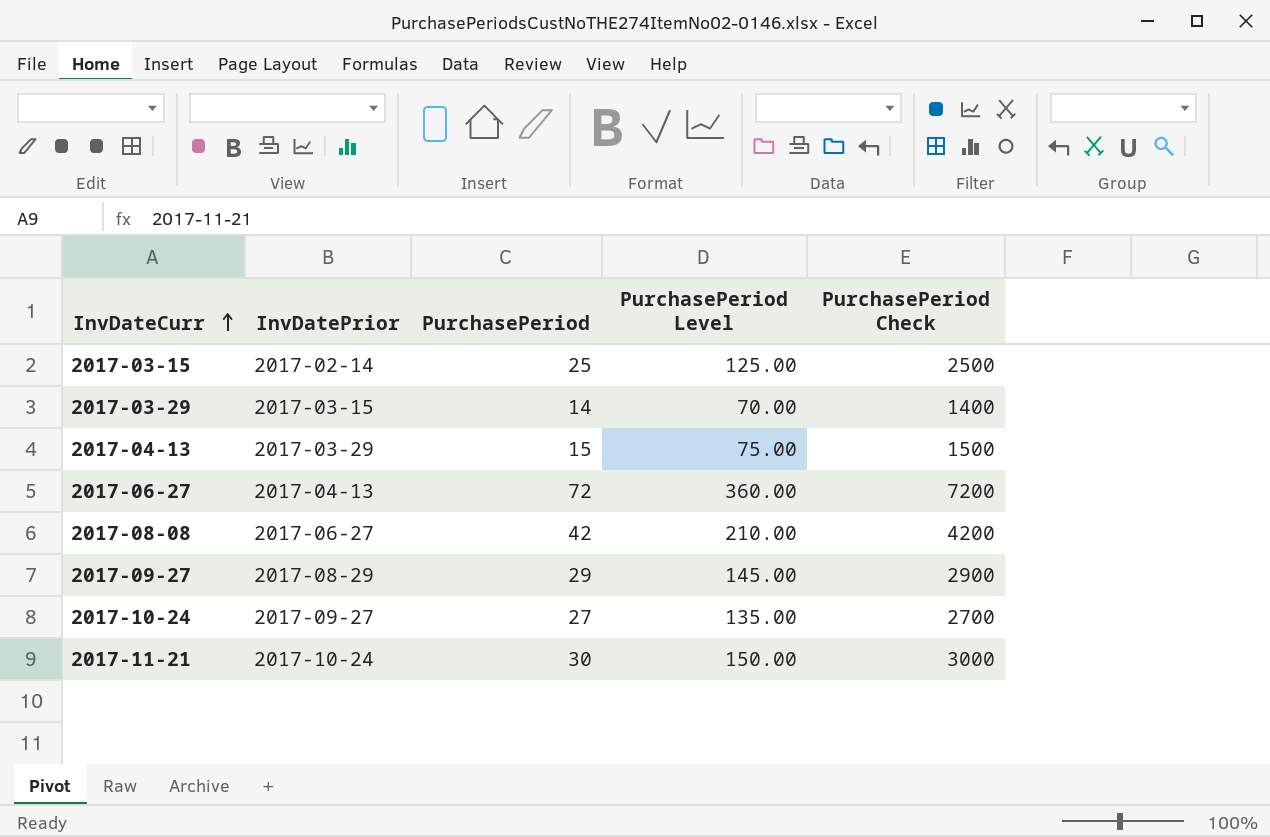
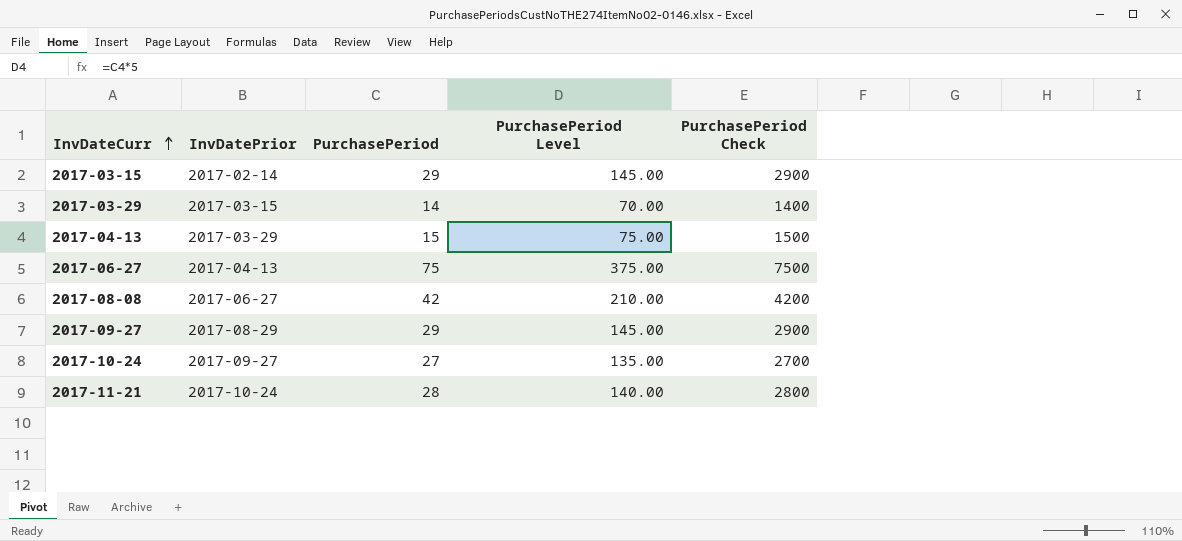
2017-03-15 | PurchasePeriod: 25 -> 29
2017-03-15 | PurchasePeriod Level: 125.00 -> 145.00
2017-03-15 | PurchasePeriod Check: 2500 -> 2900
2017-06-27 | PurchasePeriod: 72 -> 75
2017-06-27 | PurchasePeriod Level: 360.00 -> 375.00
2017-06-27 | PurchasePeriod Check: 7200 -> 7500
2017-11-21 | PurchasePeriod: 30 -> 28
2017-11-21 | PurchasePeriod Level: 150.00 -> 140.00
2017-11-21 | PurchasePeriod Check: 3000 -> 2800

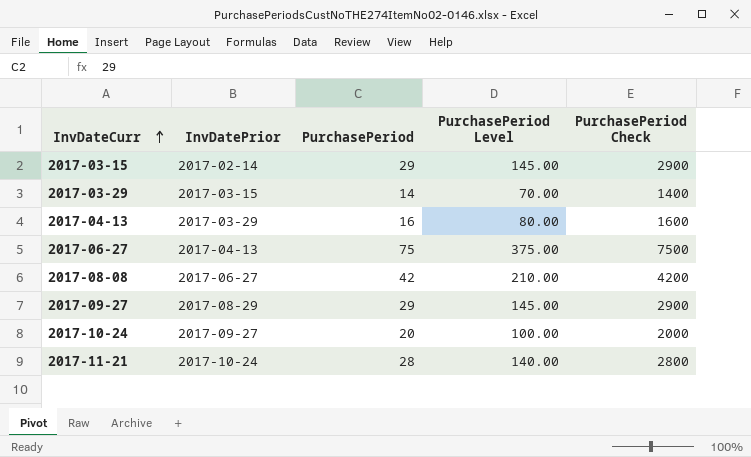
2017-04-13 | PurchasePeriod: 15 -> 16
2017-04-13 | PurchasePeriod Level: 75.00 -> 80.00
2017-04-13 | PurchasePeriod Check: 1500 -> 1600
2017-10-24 | PurchasePeriod: 27 -> 20
2017-10-24 | PurchasePeriod Level: 135.00 -> 100.00
2017-10-24 | PurchasePeriod Check: 2700 -> 2000

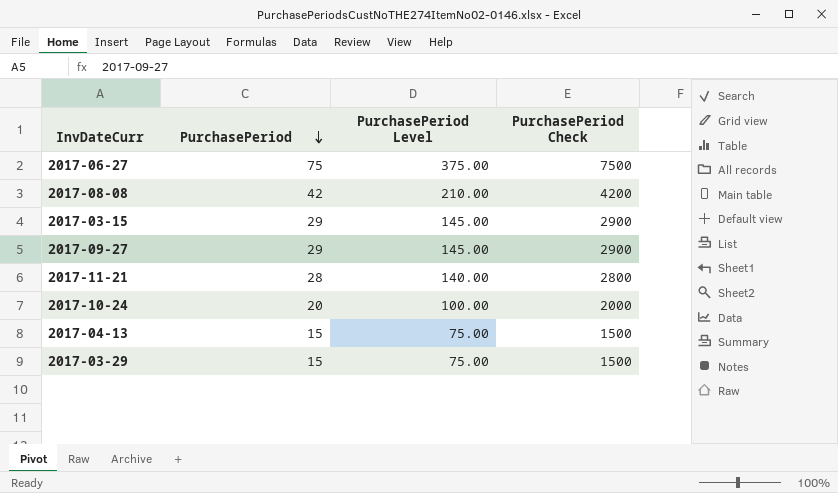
row order: InvDateCurr ascending -> PurchasePeriod descending
column InvDatePrior | position: 2 -> none
2017-04-13 | PurchasePeriod: 16 -> 15
2017-04-13 | PurchasePeriod Level: 80.00 -> 75.00
2017-04-13 | PurchasePeriod Check: 1600 -> 1500
2017-03-29 | PurchasePeriod: 14 -> 15
2017-03-29 | PurchasePeriod Level: 70.00 -> 75.00
2017-03-29 | PurchasePeriod Check: 1400 -> 1500

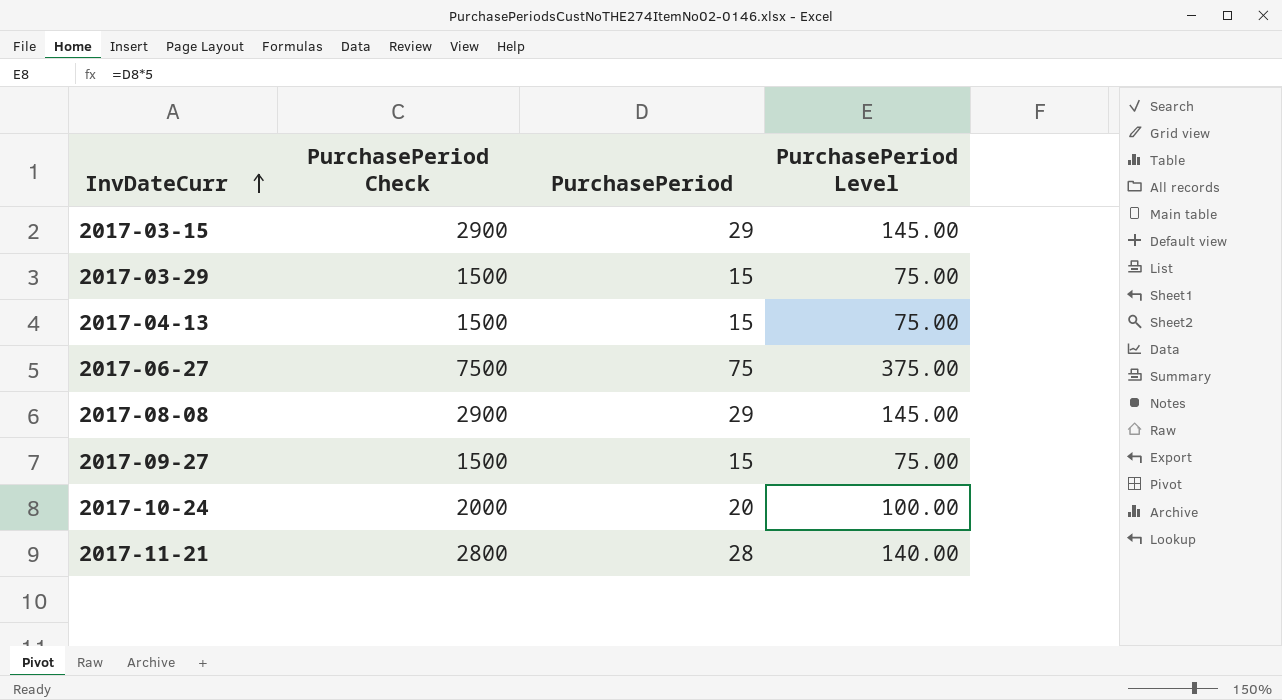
row order: PurchasePeriod descending -> InvDateCurr ascending
column PurchasePeriod Check | position: 4 -> 2
2017-08-08 | PurchasePeriod Check: 4200 -> 2900
2017-08-08 | PurchasePeriod: 42 -> 29
2017-08-08 | PurchasePeriod Level: 210.00 -> 145.00
2017-09-27 | PurchasePeriod Check: 2900 -> 1500
2017-09-27 | PurchasePeriod: 29 -> 15
2017-09-27 | PurchasePeriod Level: 145.00 -> 75.00

